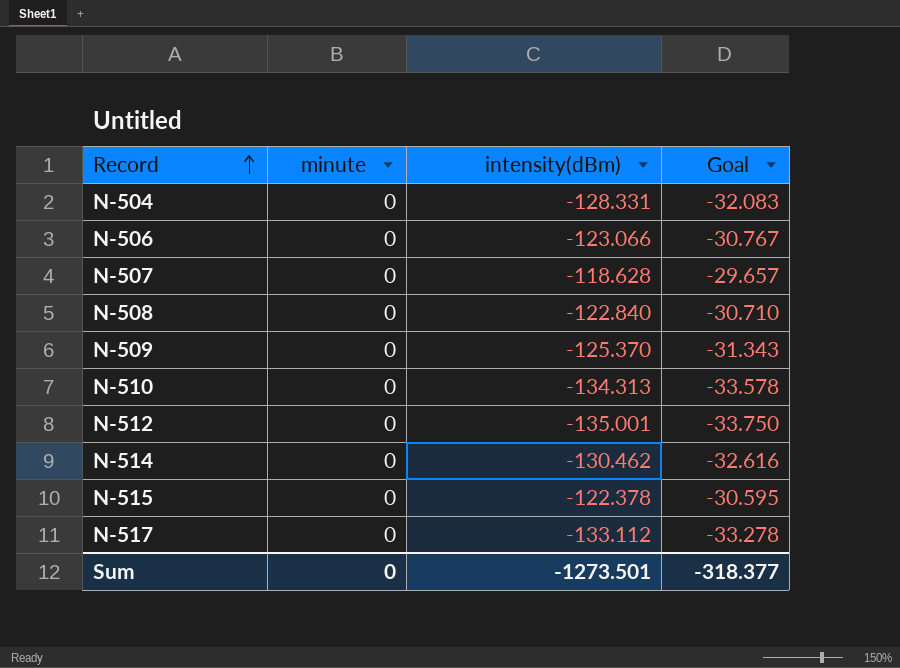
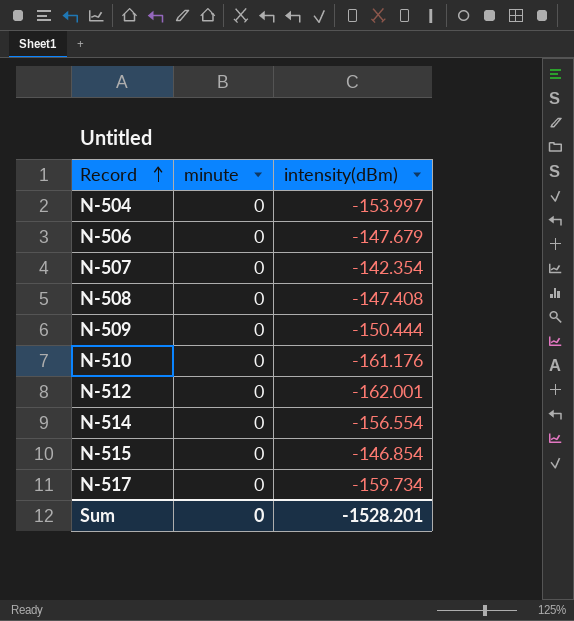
column Goal | formula: [intensity(dBm)] * 0.25 -> none
N-504 | intensity(dBm): -128.331 -> -153.997
N-506 | intensity(dBm): -123.066 -> -147.679
N-507 | intensity(dBm): -118.628 -> -142.354
N-508 | intensity(dBm): -122.840 -> -147.408
N-509 | intensity(dBm): -125.370 -> -150.444
N-510 | intensity(dBm): -134.313 -> -161.176
N-512 | intensity(dBm): -135.001 -> -162.001
N-514 | intensity(dBm): -130.462 -> -156.554
N-515 | intensity(dBm): -122.378 -> -146.854
N-517 | intensity(dBm): -133.112 -> -159.734
Sum | intensity(dBm): -1273.501 -> -1528.201

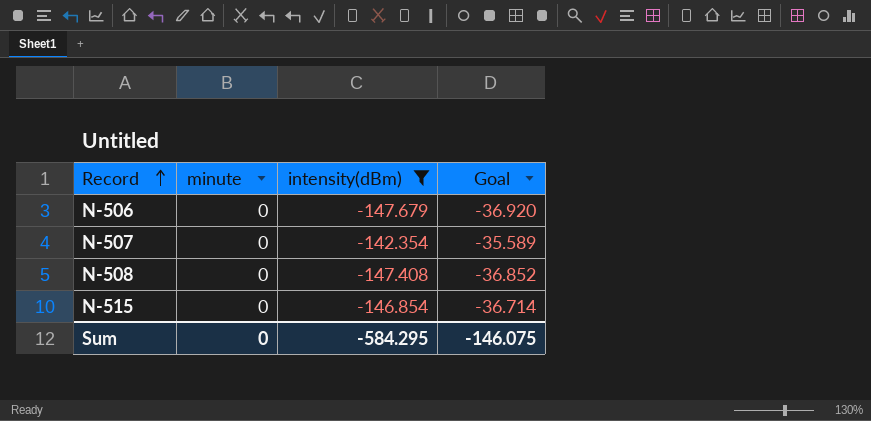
filter: none -> intensity(dBm) >= -147.679
column Goal | formula: none -> [intensity(dBm)] * 0.25
Sum | intensity(dBm): -1528.201 -> -584.295

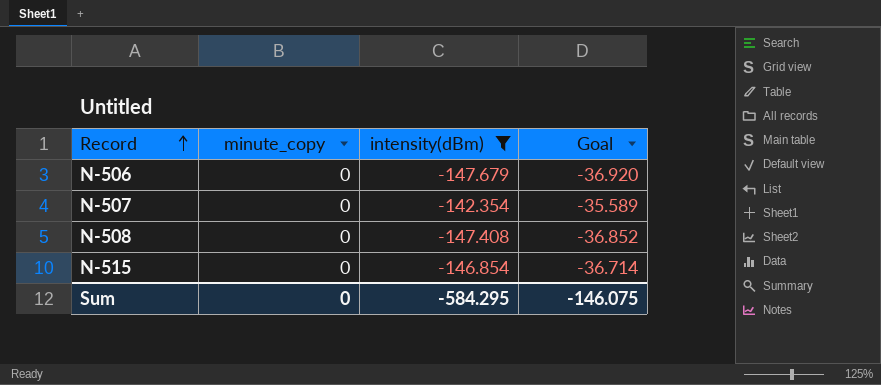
column name: minute -> minute_copy

